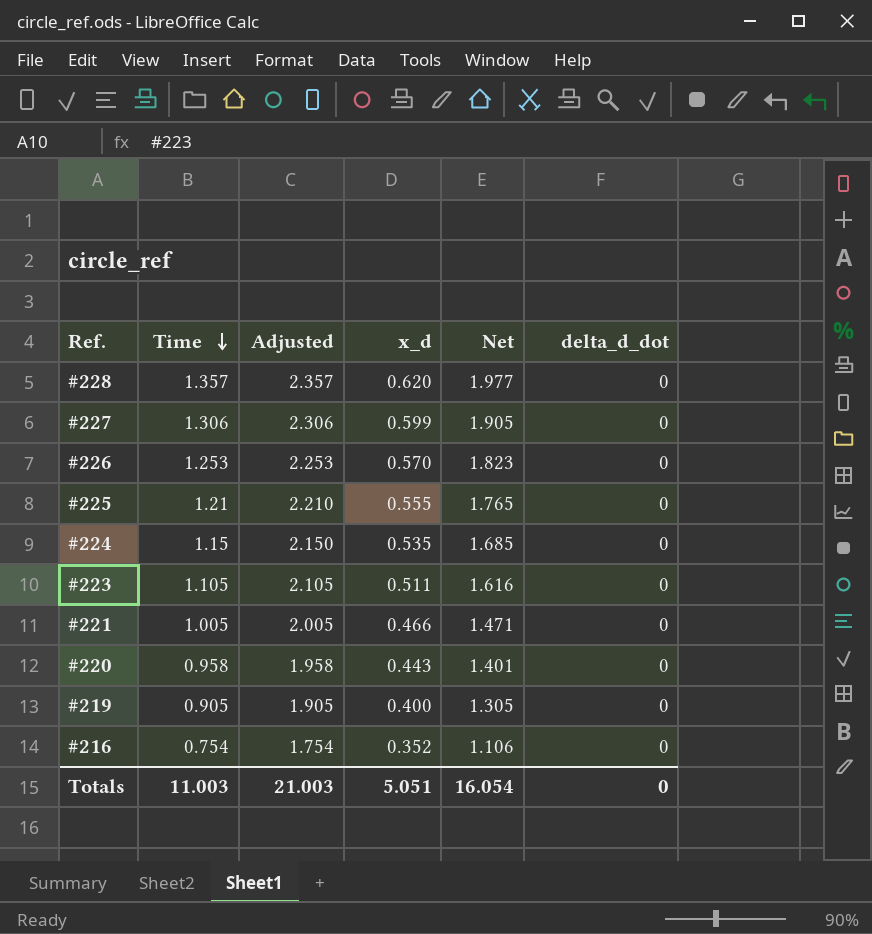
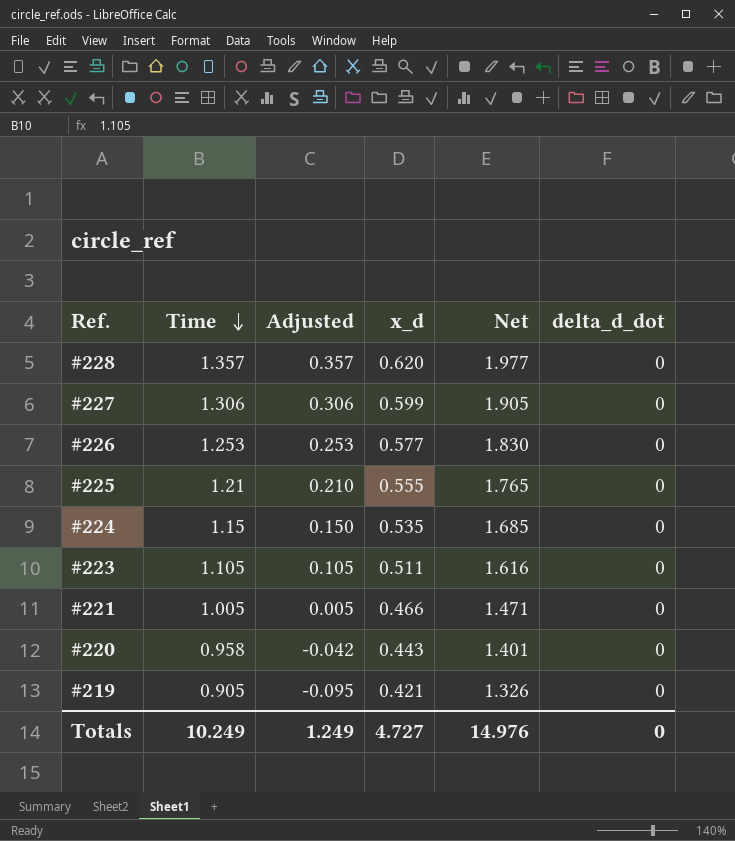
column Adjusted | formula: [Time] + 1 -> [Time] - 1
row #216: 0.754 | 1.754 | 0.352 | 1.106 | 0 -> none
#226 | x_d: 0.570 -> 0.577
#226 | Net: 1.823 -> 1.830
#219 | x_d: 0.400 -> 0.421
#219 | Net: 1.305 -> 1.326
Totals | Time: 11.003 -> 10.249
Totals | Adjusted: 21.003 -> 1.249
Totals | x_d: 5.051 -> 4.727
Totals | Net: 16.054 -> 14.976

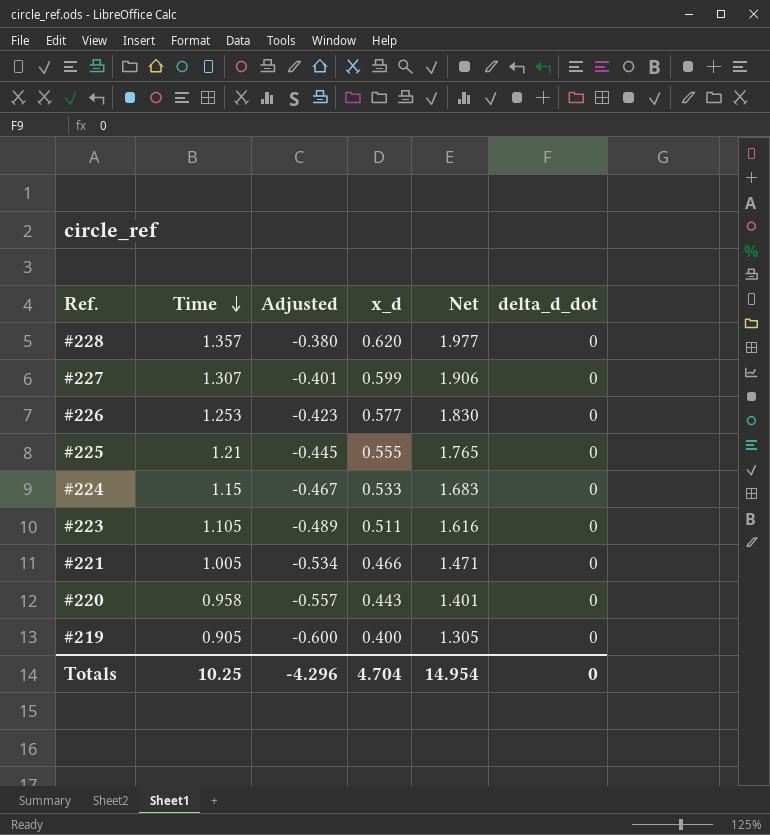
column Adjusted | formula: [Time] - 1 -> [x_d] - 1
#227 | Time: 1.306 -> 1.307
#227 | Net: 1.905 -> 1.906
#224 | x_d: 0.535 -> 0.533
#224 | Net: 1.685 -> 1.683
#219 | x_d: 0.421 -> 0.400
#219 | Net: 1.326 -> 1.305
Totals | Time: 10.249 -> 10.25
Totals | Adjusted: 1.249 -> -4.296
Totals | x_d: 4.727 -> 4.704
Totals | Net: 14.976 -> 14.954

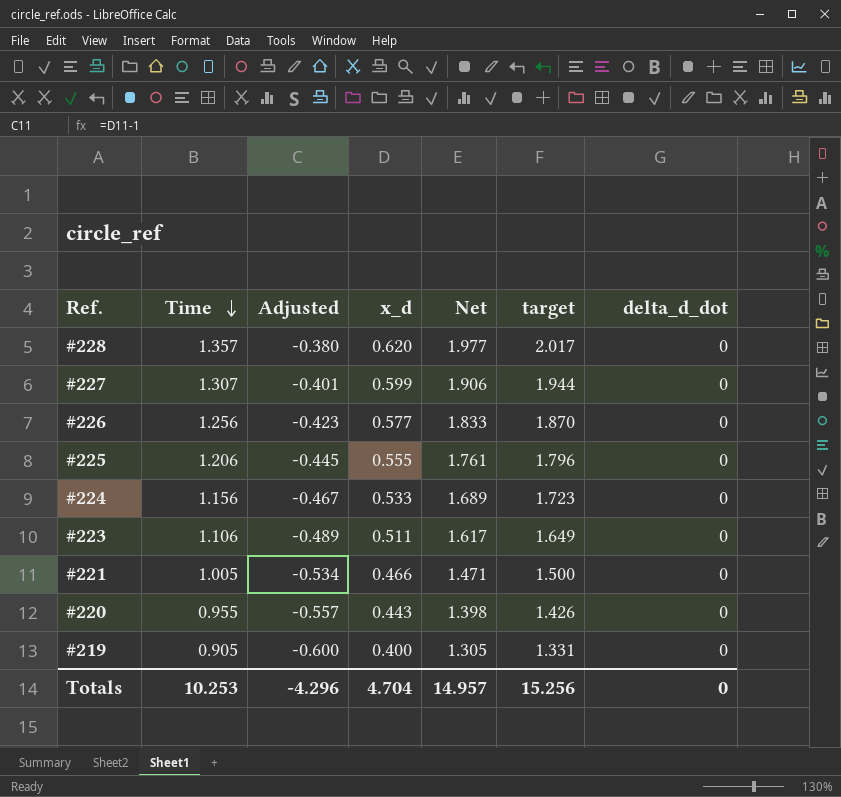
column target | formula: none -> [Net] * 1.02
#226 | Time: 1.253 -> 1.256
#226 | Net: 1.830 -> 1.833
#225 | Time: 1.21 -> 1.206
#225 | Net: 1.765 -> 1.761
#224 | Time: 1.15 -> 1.156
#224 | Net: 1.683 -> 1.689
#223 | Time: 1.105 -> 1.106
#223 | Net: 1.616 -> 1.617
#220 | Time: 0.958 -> 0.955
#220 | Net: 1.401 -> 1.398
Totals | Time: 10.25 -> 10.253
Totals | Net: 14.954 -> 14.957

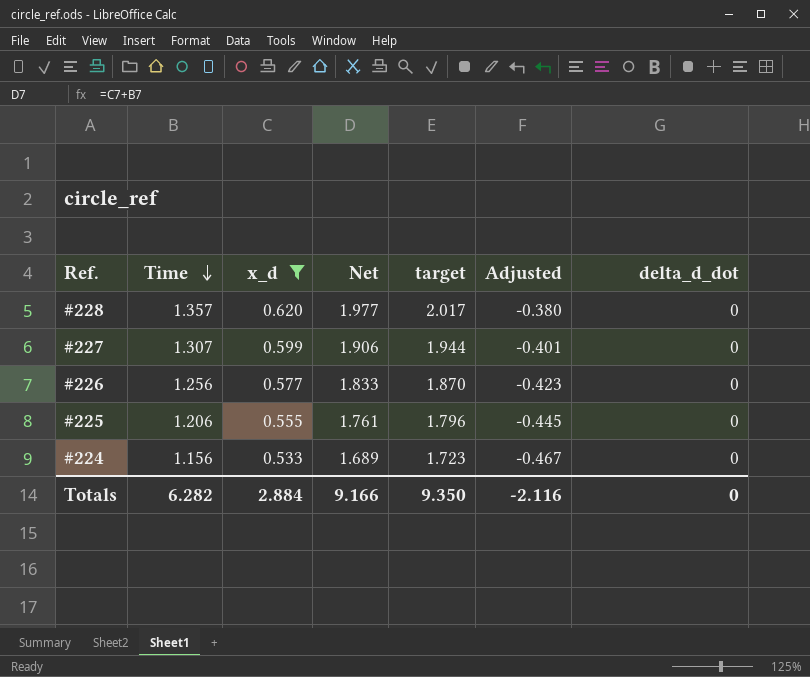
filter: none -> x_d >= 0.533
column Adjusted | position: 3 -> 6
Totals | Time: 10.253 -> 6.282
Totals | x_d: 4.704 -> 2.884
Totals | Net: 14.957 -> 9.166
Totals | target: 15.256 -> 9.350
Totals | Adjusted: -4.296 -> -2.116

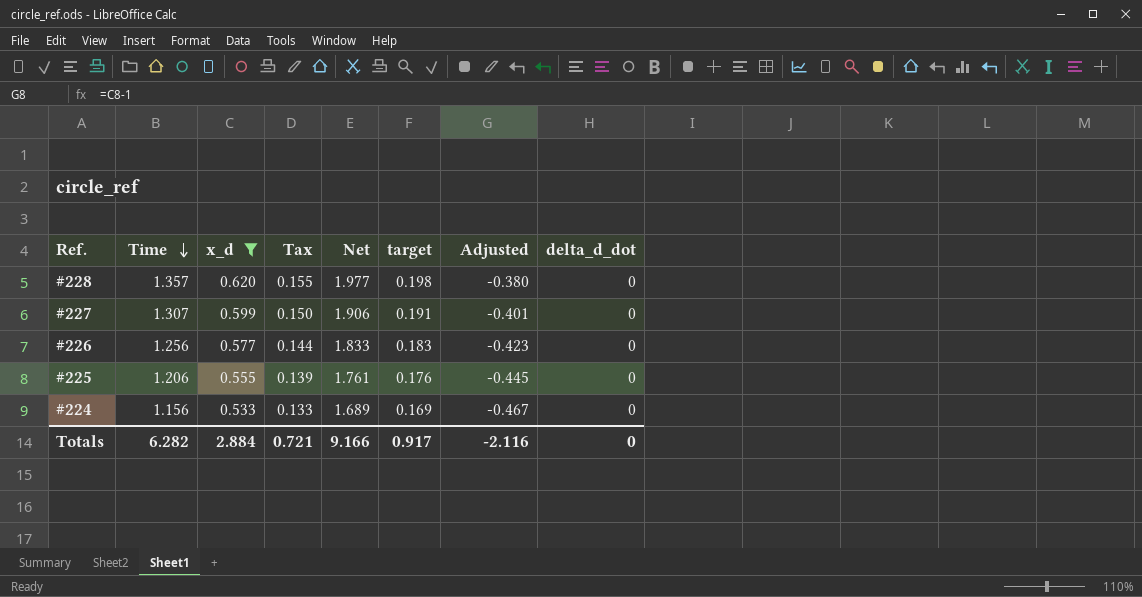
column Tax | formula: none -> [x_d] * 0.25
column target | formula: [Net] * 1.02 -> [Net] * 0.1
Totals | target: 9.350 -> 0.917

